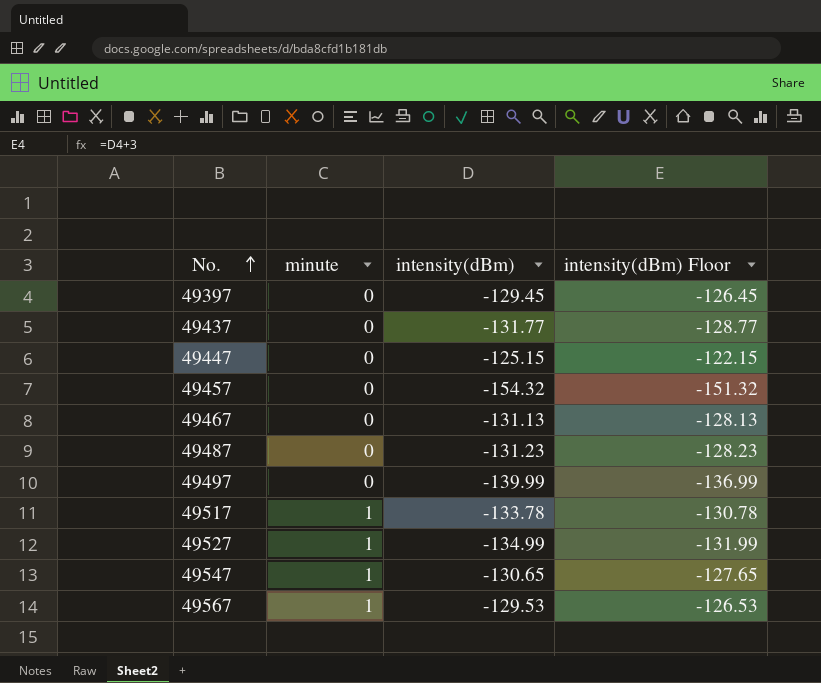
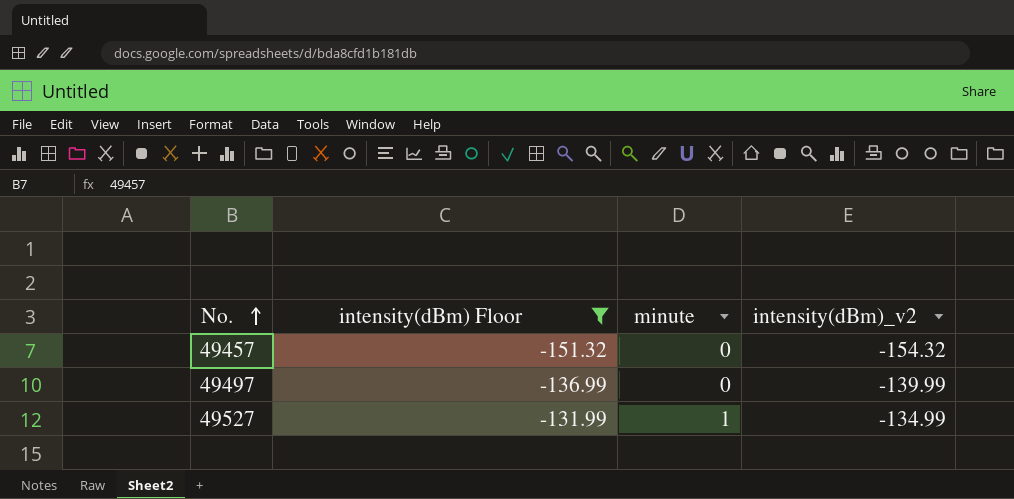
filter: none -> intensity(dBm) Floor <= -131.99
column intensity(dBm) Floor | position: 4 -> 2
column name: intensity(dBm) -> intensity(dBm)_v2

